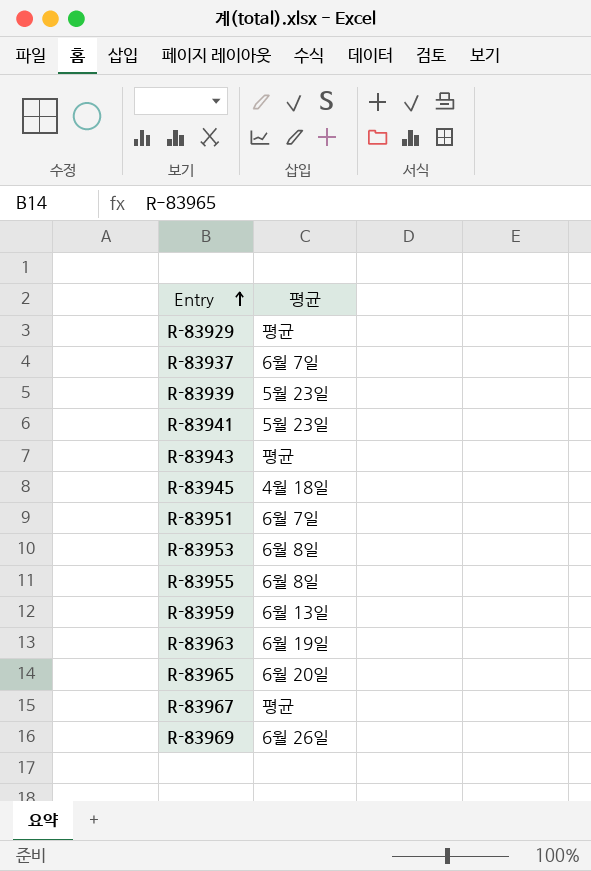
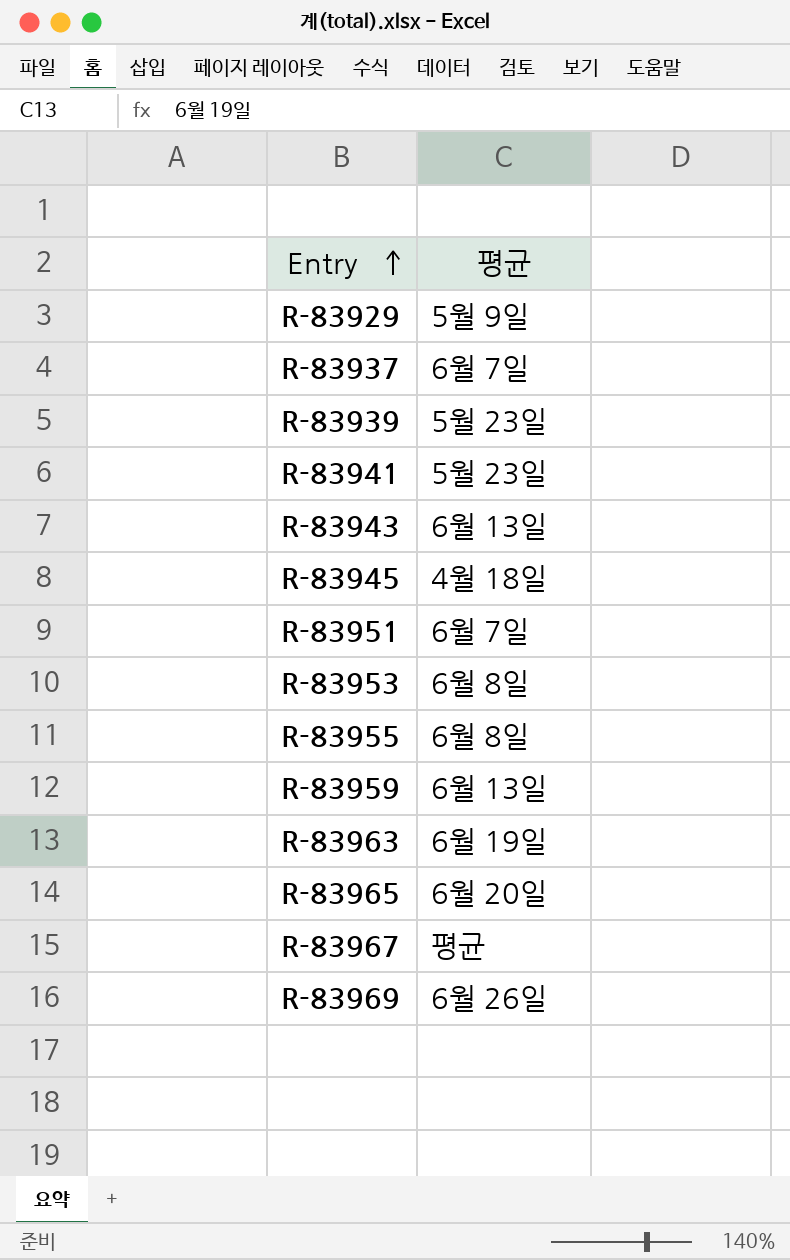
R-83929 | 평균: 평균 -> 5월 9일
R-83943 | 평균: 평균 -> 6월 13일

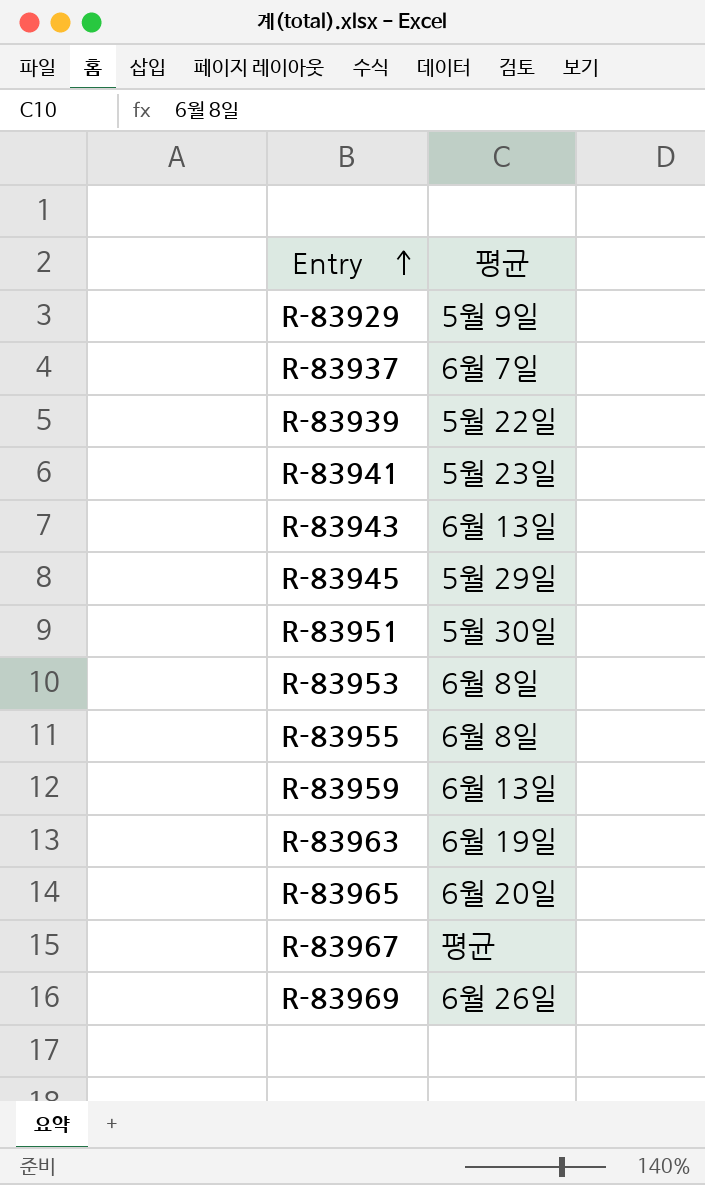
R-83939 | 평균: 5월 23일 -> 5월 22일
R-83945 | 평균: 4월 18일 -> 5월 29일
R-83951 | 평균: 6월 7일 -> 5월 30일

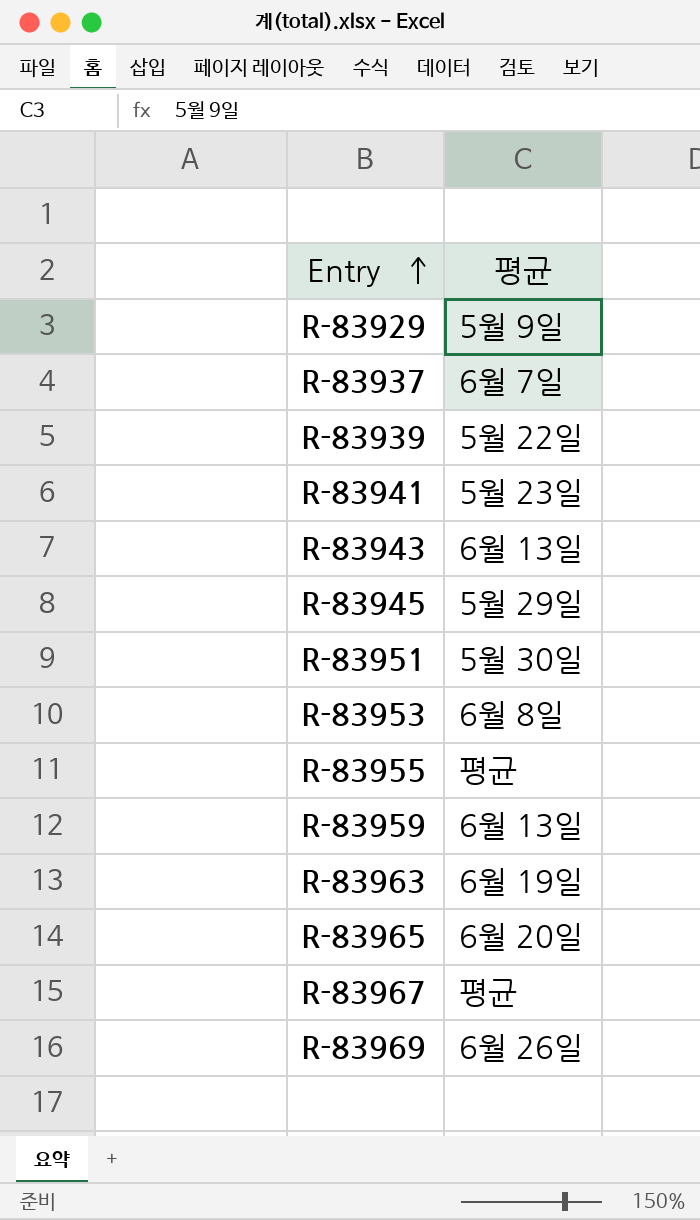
R-83955 | 평균: 6월 8일 -> 평균

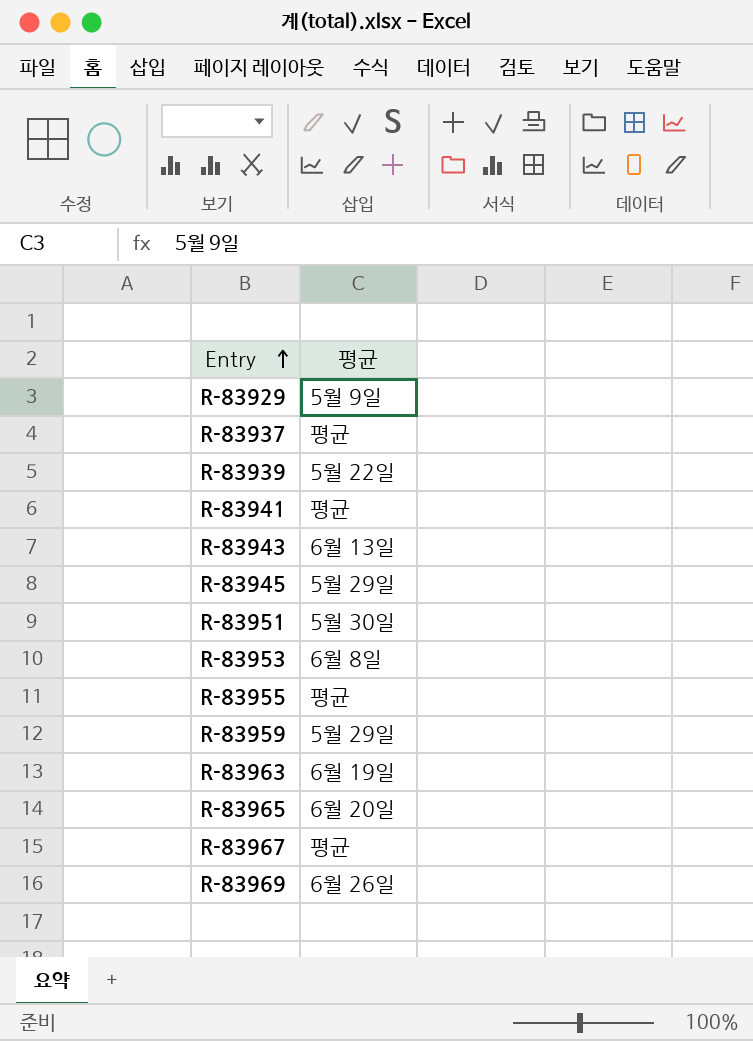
R-83937 | 평균: 6월 7일 -> 평균
R-83941 | 평균: 5월 23일 -> 평균
R-83959 | 평균: 6월 13일 -> 5월 29일

